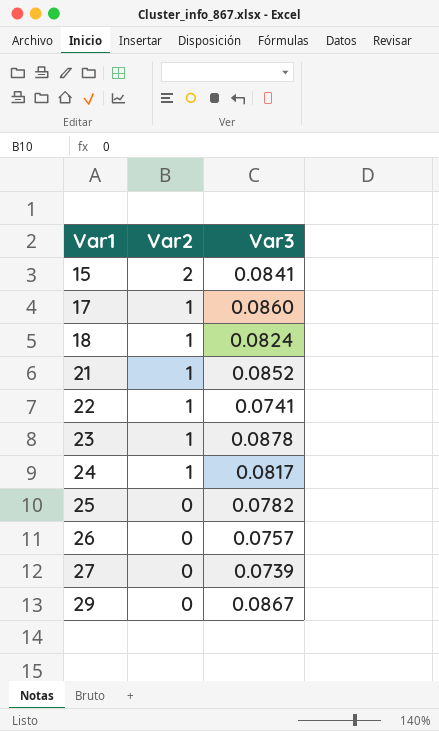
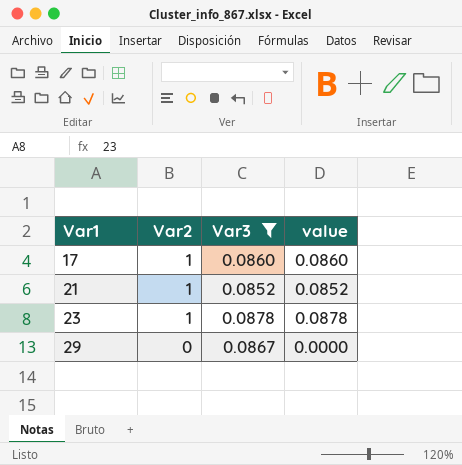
filter: none -> Var3 >= 0.0852
column value | formula: none -> [Var2] * [Var3]

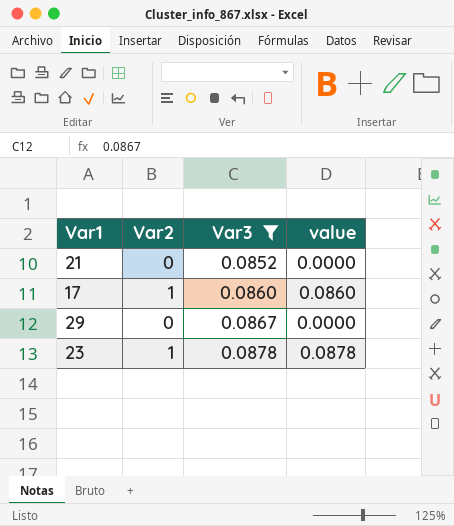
row order: Var1 ascending -> Var3 ascending
21 | Var2: 1 -> 0
21 | value: 0.0852 -> 0.0000

